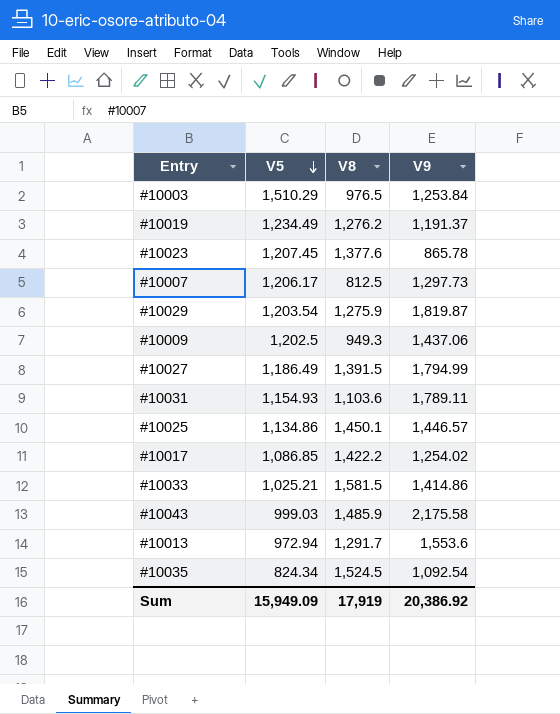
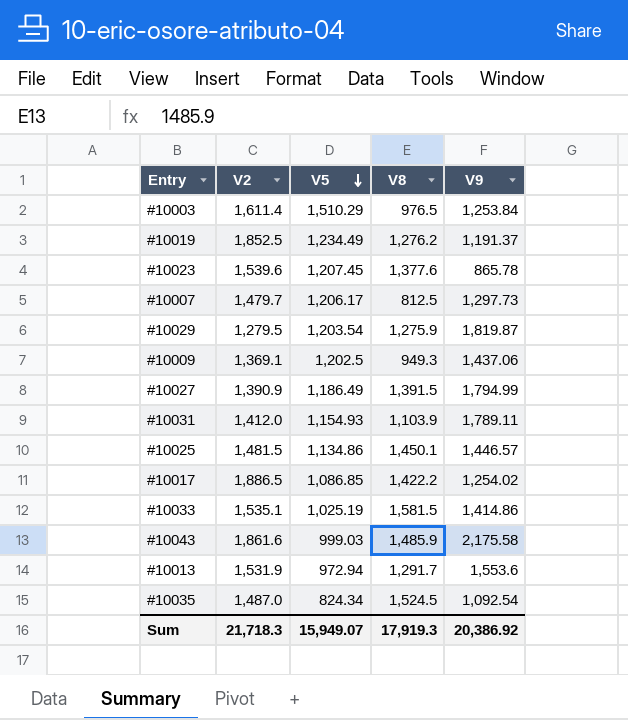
column V2 | position: none -> 2
#10031 | V8: 1,103.6 -> 1,103.9
#10033 | V5: 1,025.21 -> 1,025.19
Sum | V5: 15,949.09 -> 15,949.07
Sum | V8: 17,919 -> 17,919.3

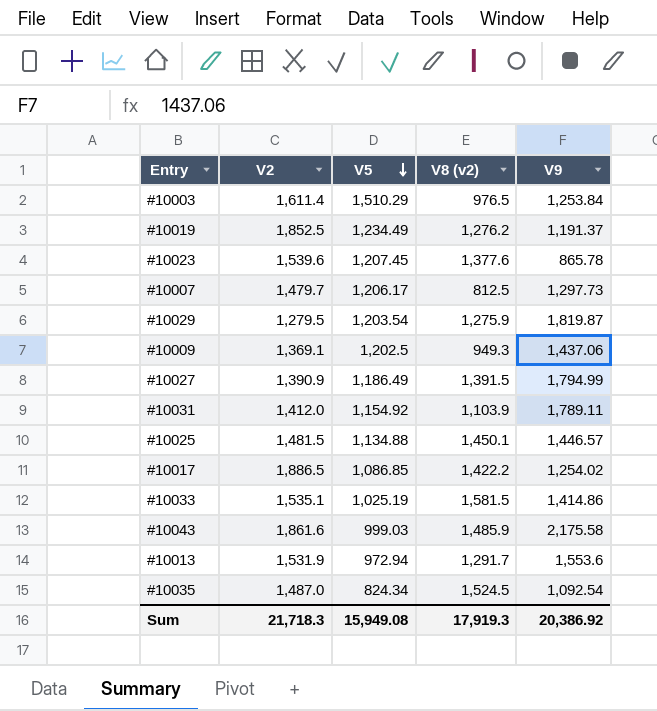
column name: V8 -> V8 (v2)
#10031 | V5: 1,154.93 -> 1,154.92
#10025 | V5: 1,134.86 -> 1,134.88
Sum | V5: 15,949.07 -> 15,949.08

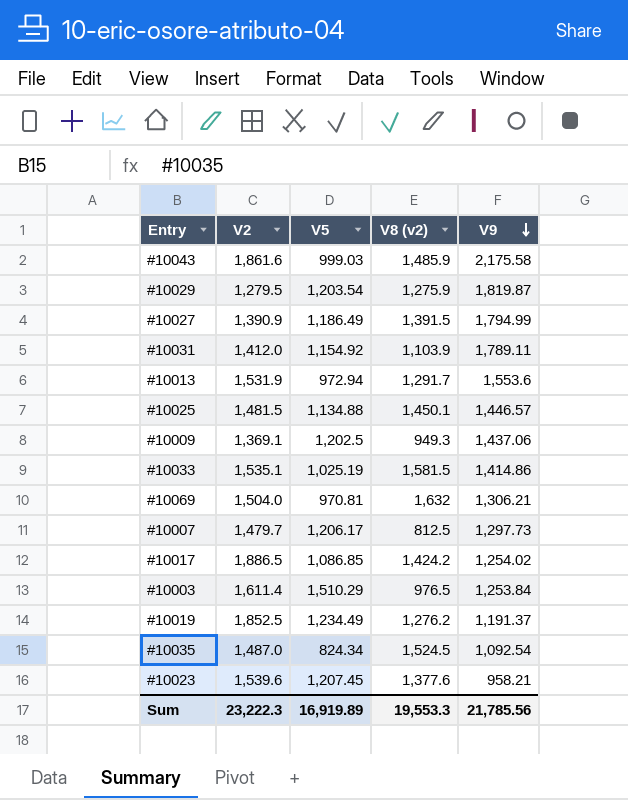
row order: V5 descending -> V9 descending
row #10069: none -> 1,504.0 | 970.81 | 1,632 | 1,306.21
#10017 | V8 (v2): 1,422.2 -> 1,424.2
#10023 | V9: 865.78 -> 958.21
Sum | V2: 21,718.3 -> 23,222.3
Sum | V5: 15,949.08 -> 16,919.89
Sum | V8 (v2): 17,919.3 -> 19,553.3
Sum | V9: 20,386.92 -> 21,785.56

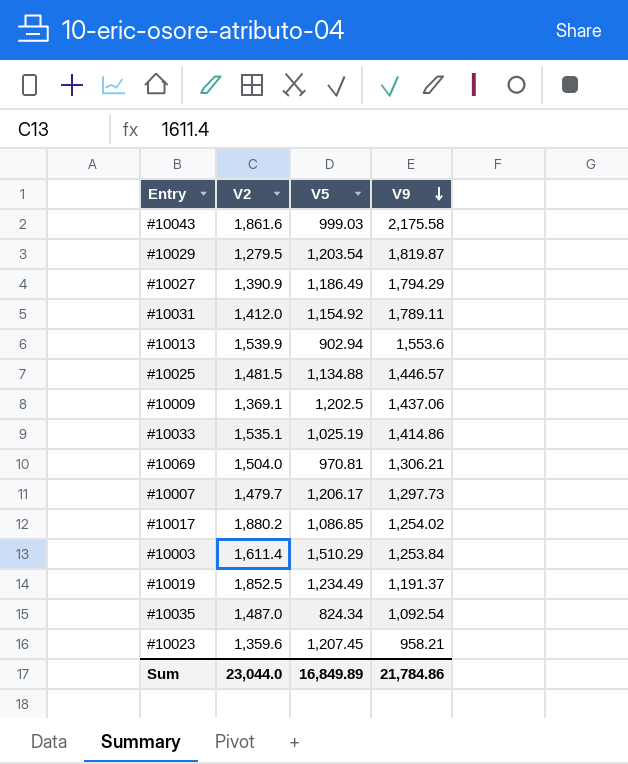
column V8 (v2) | position: 4 -> none
#10027 | V9: 1,794.99 -> 1,794.29
#10013 | V2: 1,531.9 -> 1,539.9
#10013 | V5: 972.94 -> 902.94
#10017 | V2: 1,886.5 -> 1,880.2
#10023 | V2: 1,539.6 -> 1,359.6
Sum | V2: 23,222.3 -> 23,044.0
Sum | V5: 16,919.89 -> 16,849.89
Sum | V9: 21,785.56 -> 21,784.86

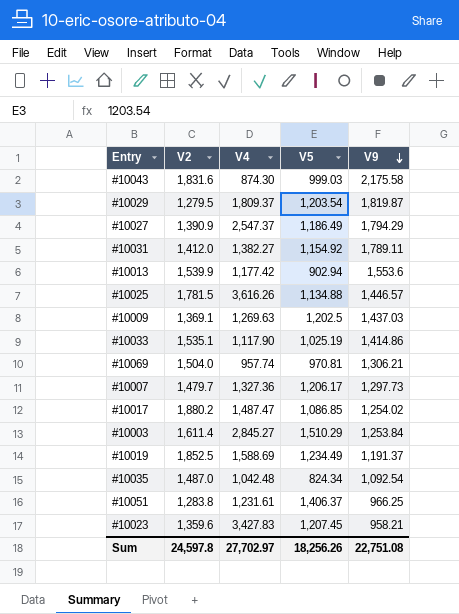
column V4 | position: none -> 3
#10043 | V2: 1,861.6 -> 1,831.6
#10025 | V2: 1,481.5 -> 1,781.5
#10009 | V9: 1,437.06 -> 1,437.03
row #10051: none -> 1,283.8 | 1,231.61 | 1,406.37 | 966.25
Sum | V2: 23,044.0 -> 24,597.8
Sum | V5: 16,849.89 -> 18,256.26
Sum | V9: 21,784.86 -> 22,751.08

